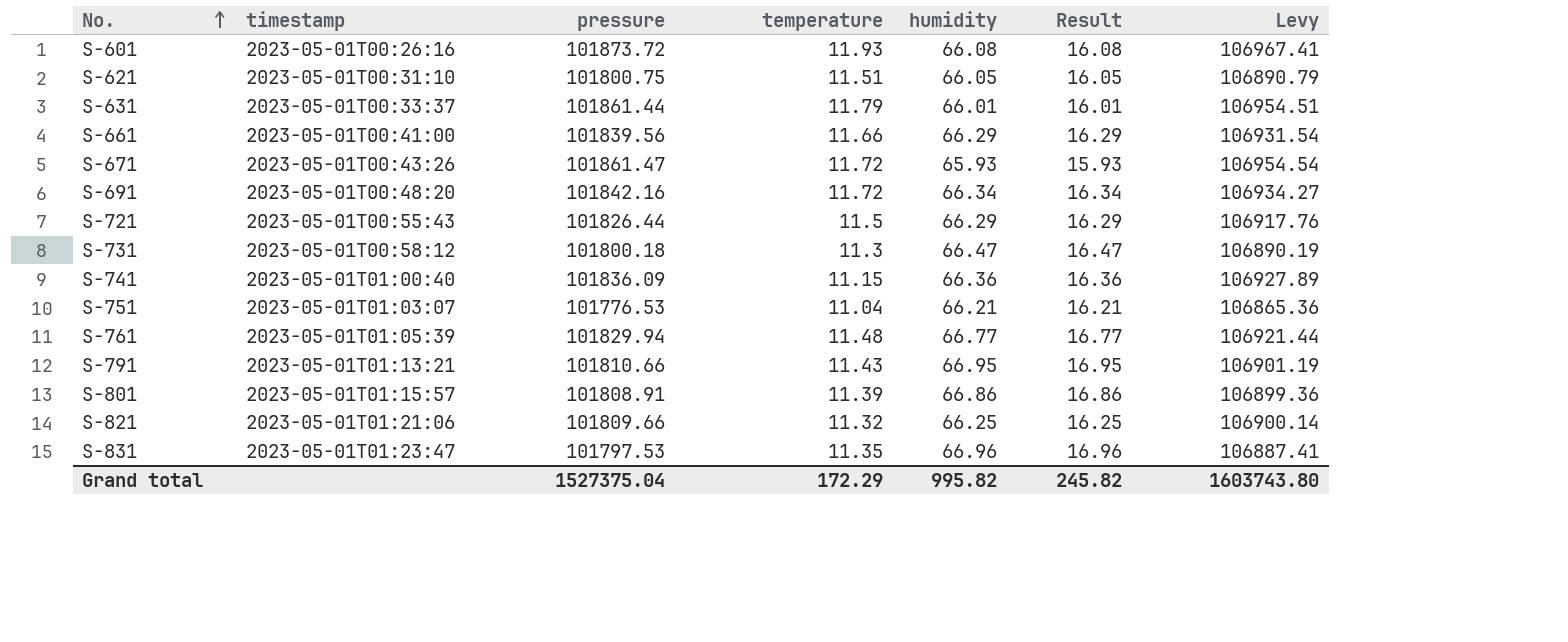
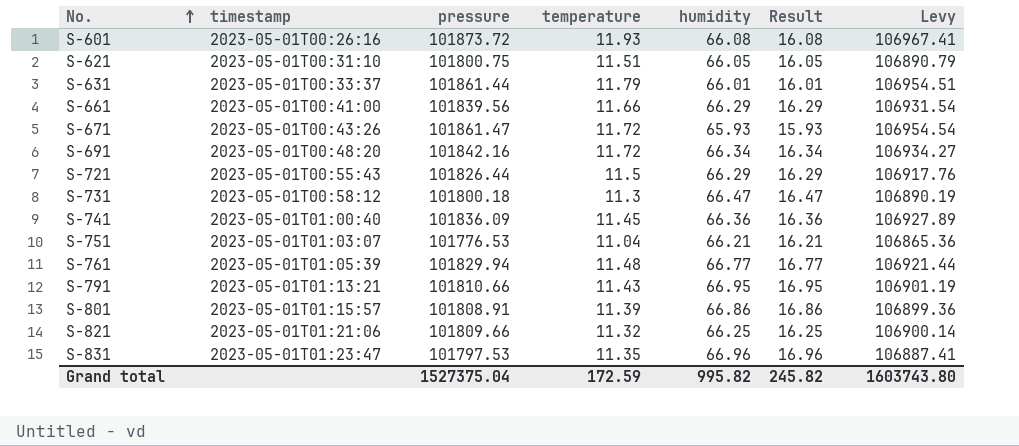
S-741 | temperature: 11.15 -> 11.45
Grand total | temperature: 172.29 -> 172.59

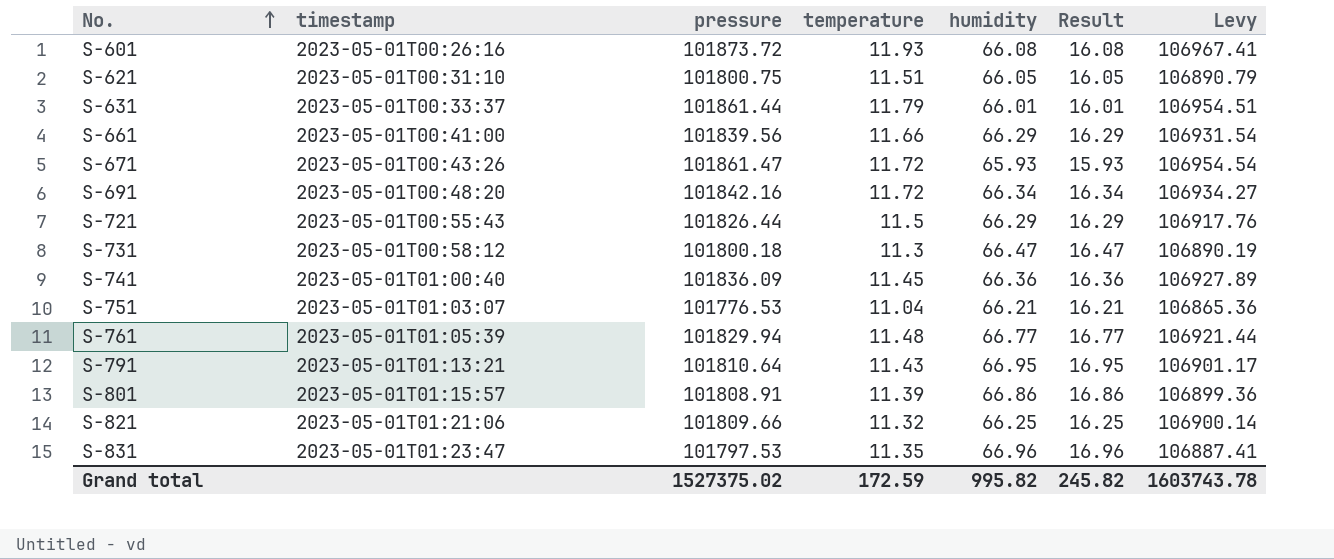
S-791 | pressure: 101810.66 -> 101810.64
S-791 | Levy: 106901.19 -> 106901.17
Grand total | pressure: 1527375.04 -> 1527375.02
Grand total | Levy: 1603743.80 -> 1603743.78

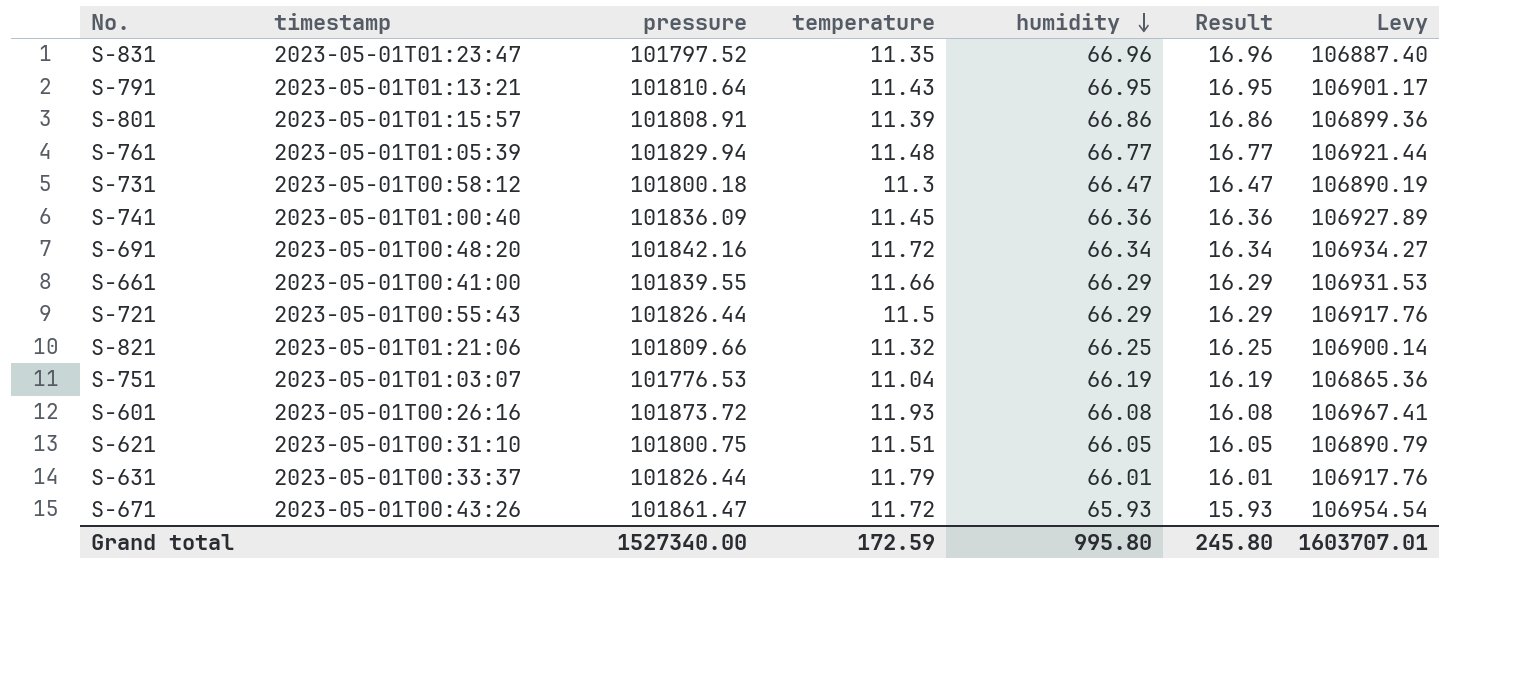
row order: No. ascending -> humidity descending
S-831 | pressure: 101797.53 -> 101797.52
S-831 | Levy: 106887.41 -> 106887.40
S-661 | pressure: 101839.56 -> 101839.55
S-661 | Levy: 106931.54 -> 106931.53
S-751 | humidity: 66.21 -> 66.19
S-751 | Result: 16.21 -> 16.19
S-631 | pressure: 101861.44 -> 101826.44
S-631 | Levy: 106954.51 -> 106917.76
Grand total | pressure: 1527375.02 -> 1527340.00
Grand total | humidity: 995.82 -> 995.80
Grand total | Result: 245.82 -> 245.80
Grand total | Levy: 1603743.78 -> 1603707.01

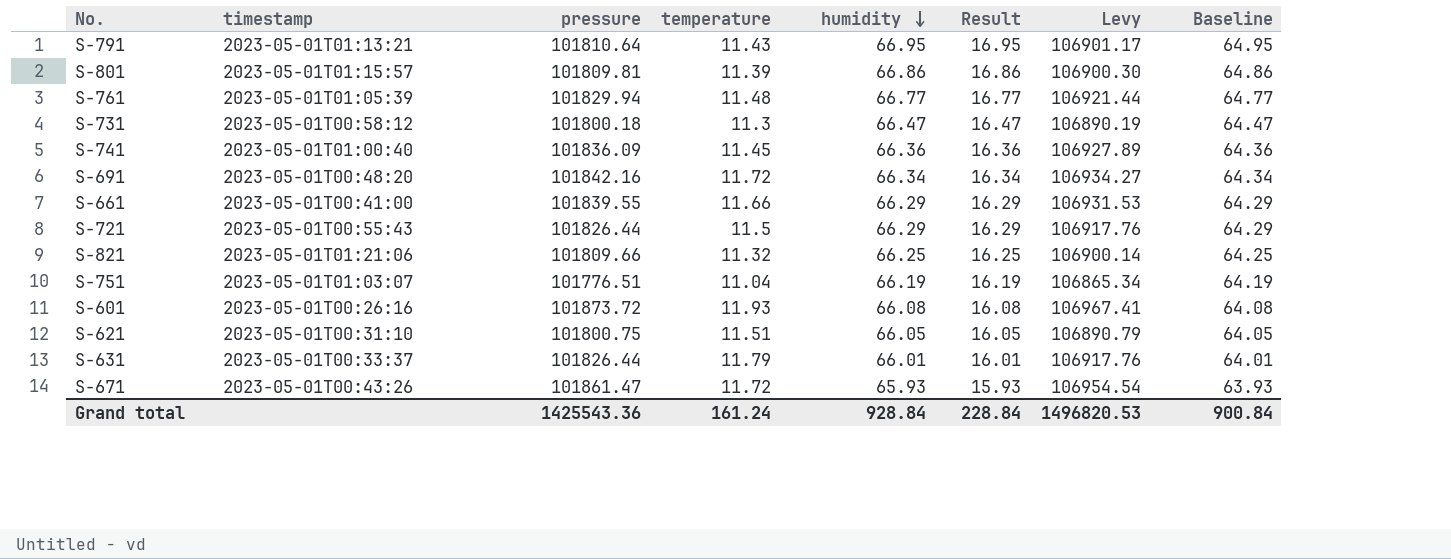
column Baseline | formula: none -> [humidity] - 2
row S-831: 2023-05-01T01:23:47 | 101797.52 | 11.35 | 66.96 | 16.96 | 106887.40 -> none
S-801 | pressure: 101808.91 -> 101809.81
S-801 | Levy: 106899.36 -> 106900.30
S-751 | pressure: 101776.53 -> 101776.51
S-751 | Levy: 106865.36 -> 106865.34
Grand total | pressure: 1527340.00 -> 1425543.36
Grand total | temperature: 172.59 -> 161.24
Grand total | humidity: 995.80 -> 928.84
Grand total | Result: 245.80 -> 228.84
Grand total | Levy: 1603707.01 -> 1496820.53

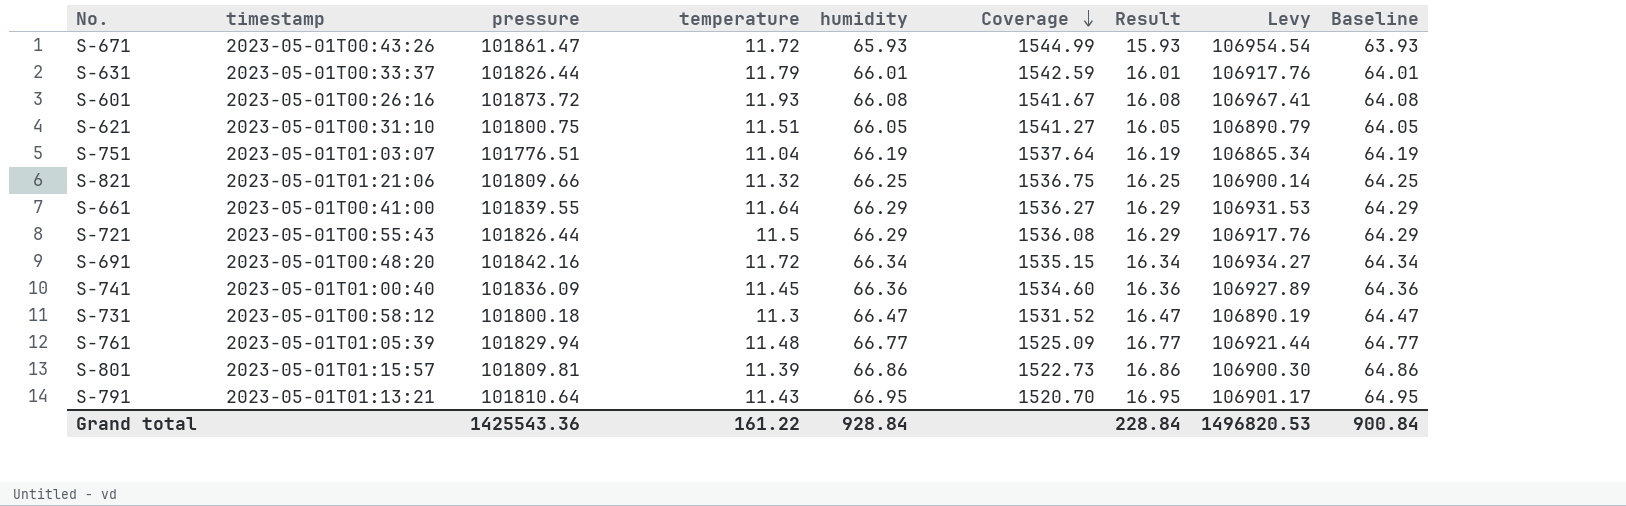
row order: humidity descending -> Coverage descending
column Coverage | formula: none -> [pressure] / [humidity]
S-661 | temperature: 11.66 -> 11.64
Grand total | temperature: 161.24 -> 161.22

